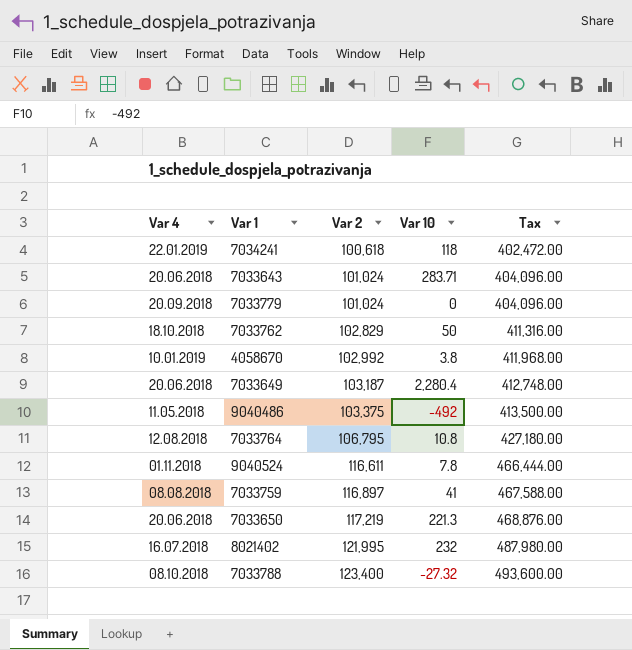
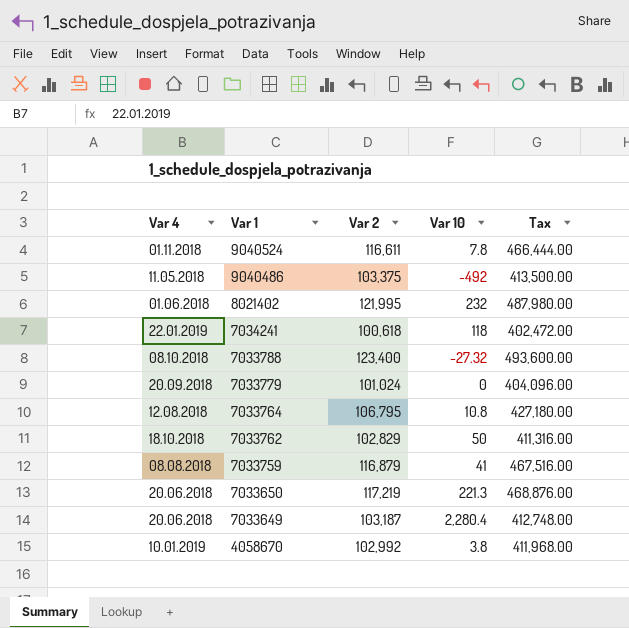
row order: Var 2 ascending -> Var 1 descending
row 7033643: 20.06.2018 | 101,024 | 283.71 | 404,096.00 -> none
8021402 | Var 4: 16.07.2018 -> 01.06.2018
7033759 | Var 2: 116,897 -> 116,879
7033759 | Tax: 467,588.00 -> 467,516.00

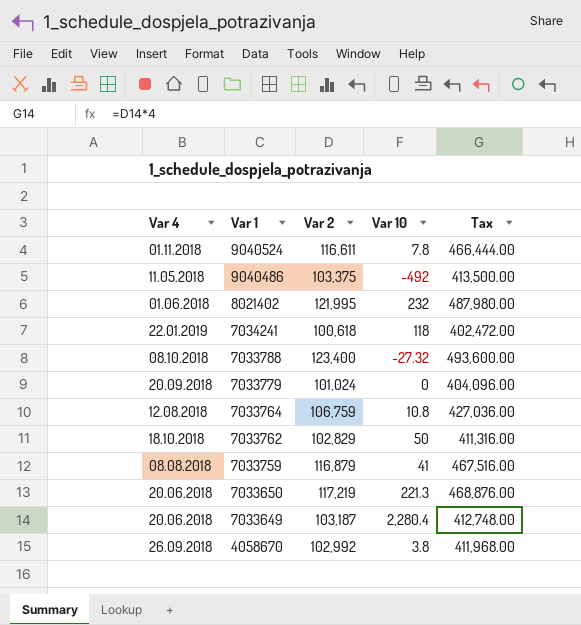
7033764 | Var 2: 106,795 -> 106,759
7033764 | Tax: 427,180.00 -> 427,036.00
4058670 | Var 4: 10.01.2019 -> 26.09.2018

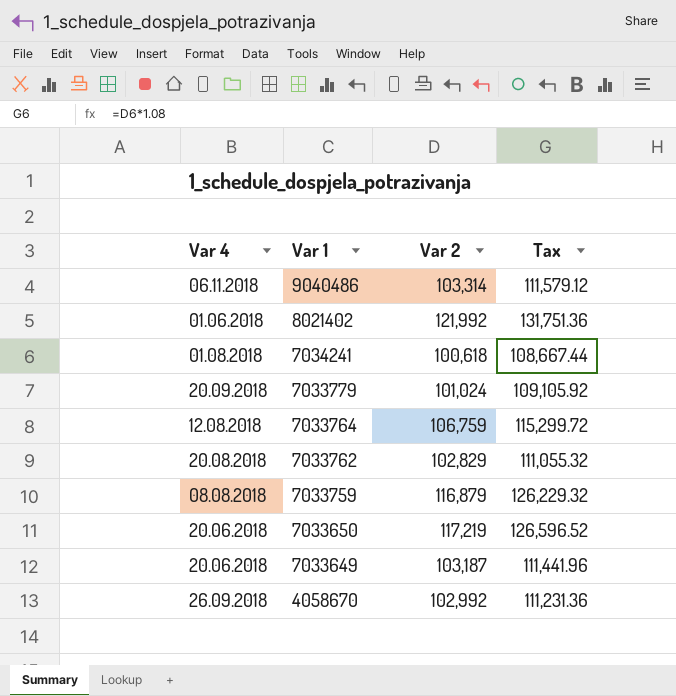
column Var 10 | position: 4 -> none
column Tax | formula: [Var 2] * 4 -> [Var 2] * 1.08
row 9040524: 01.11.2018 | 116,611 | 7.8 | 466,444.00 -> none
row 7033788: 08.10.2018 | 123,400 | -27.32 | 493,600.00 -> none
9040486 | Var 4: 11.05.2018 -> 06.11.2018
9040486 | Var 2: 103,375 -> 103,314
8021402 | Var 2: 121,995 -> 121,992
7034241 | Var 4: 22.01.2019 -> 01.08.2018
7033762 | Var 4: 18.10.2018 -> 20.08.2018

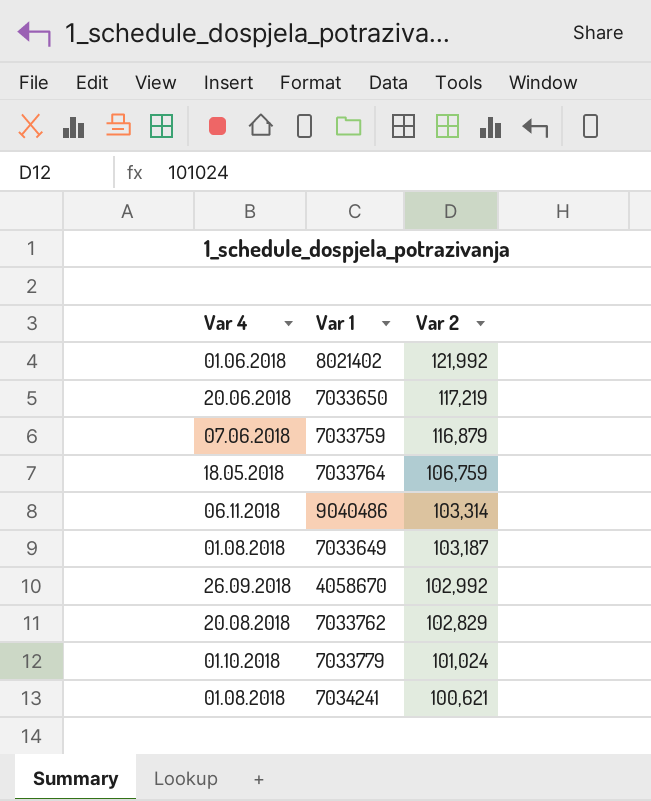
row order: Var 1 descending -> Var 2 descending
column Tax | formula: [Var 2] * 1.08 -> none
7033759 | Var 4: 08.08.2018 -> 07.06.2018
7033764 | Var 4: 12.08.2018 -> 18.05.2018
7033649 | Var 4: 20.06.2018 -> 01.08.2018
7033779 | Var 4: 20.09.2018 -> 01.10.2018
7034241 | Var 2: 100,618 -> 100,621

